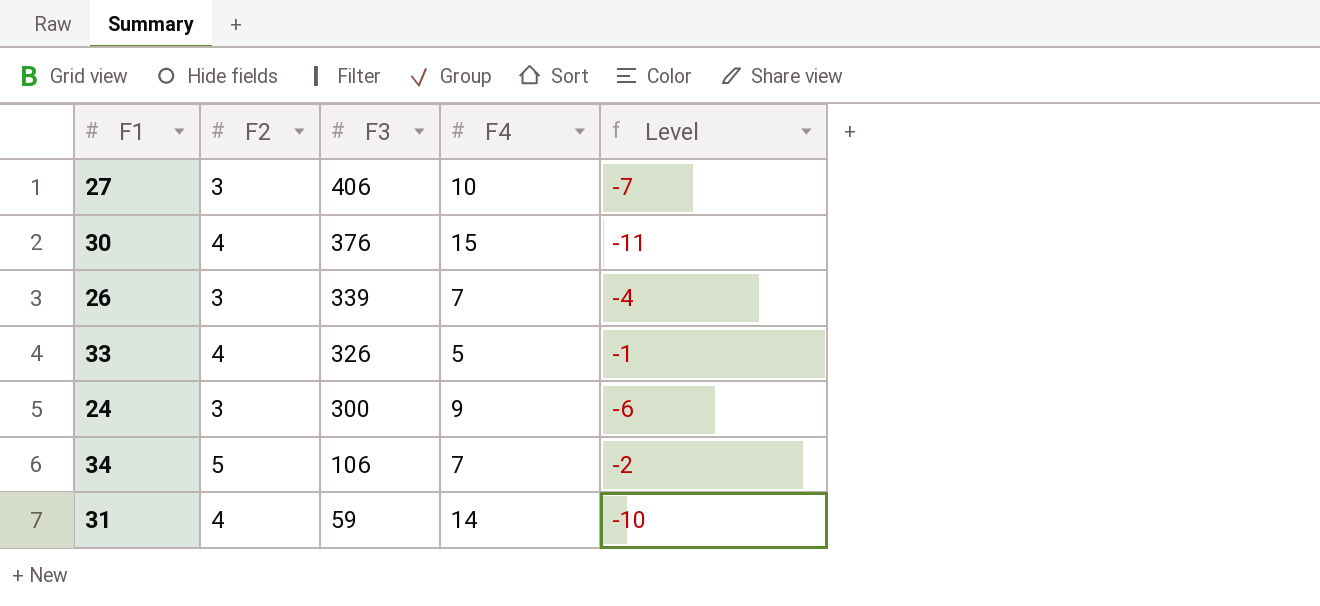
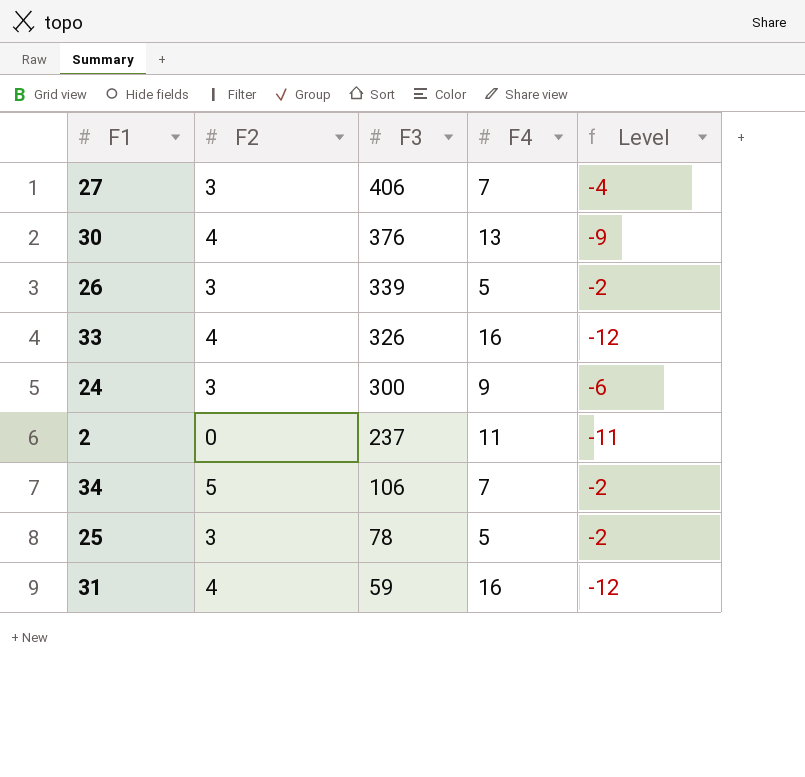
27 | F4: 10 -> 7
27 | Level: -7 -> -4
30 | F4: 15 -> 13
30 | Level: -11 -> -9
26 | F4: 7 -> 5
26 | Level: -4 -> -2
33 | F4: 5 -> 16
33 | Level: -1 -> -12
row 2: none -> 0 | 237 | 11 | -11
row 25: none -> 3 | 78 | 5 | -2
31 | F4: 14 -> 16
31 | Level: -10 -> -12

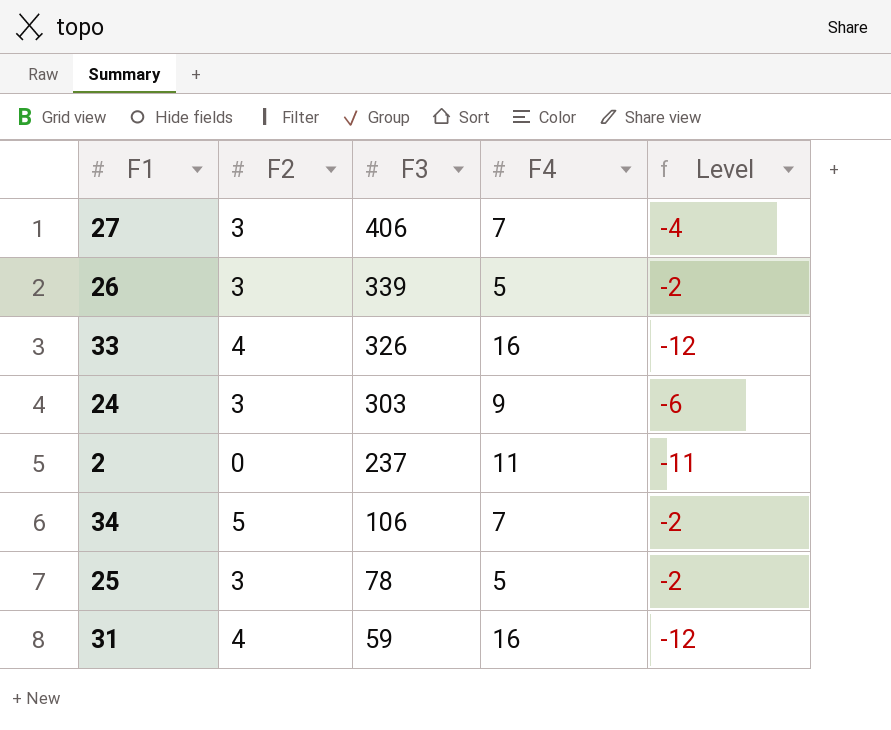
row 30: 4 | 376 | 13 | -9 -> none
24 | F3: 300 -> 303

